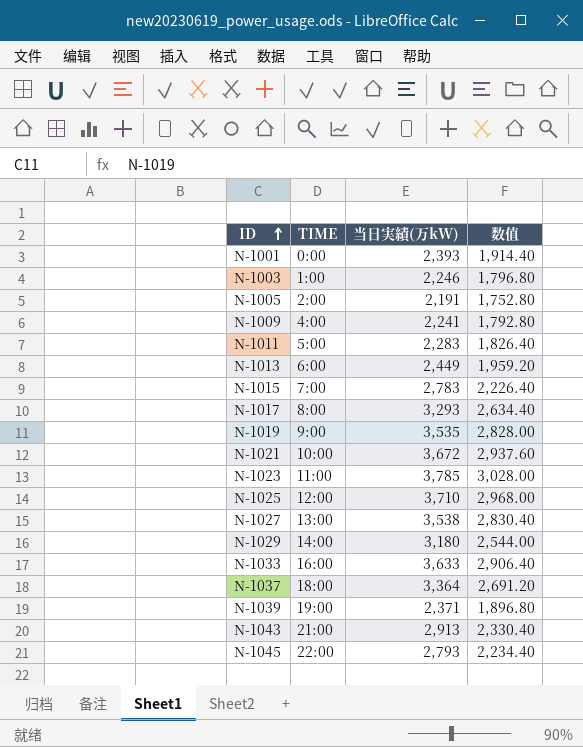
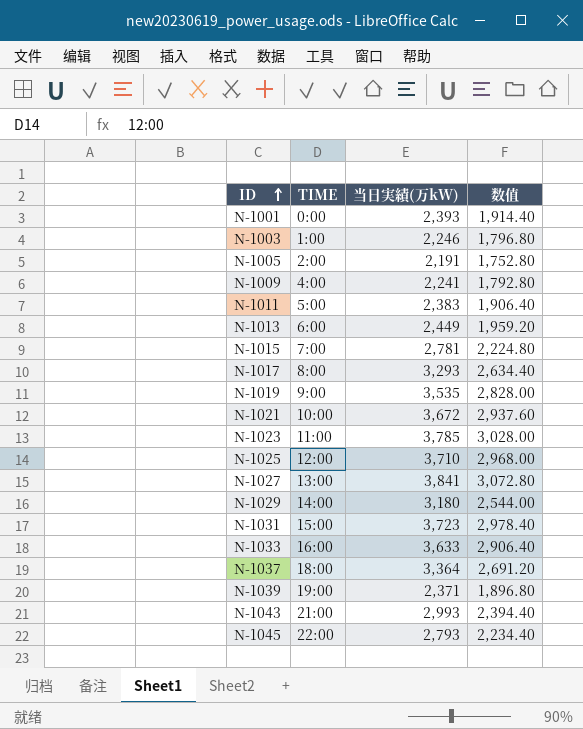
N-1011 | 当日実績(万kW): 2,283 -> 2,383
N-1011 | 数值: 1,826.40 -> 1,906.40
N-1015 | 当日実績(万kW): 2,783 -> 2,781
N-1015 | 数值: 2,226.40 -> 2,224.80
N-1027 | 当日実績(万kW): 3,538 -> 3,841
N-1027 | 数值: 2,830.40 -> 3,072.80
row N-1031: none -> 15:00 | 3,723 | 2,978.40
N-1043 | 当日実績(万kW): 2,913 -> 2,993
N-1043 | 数值: 2,330.40 -> 2,394.40

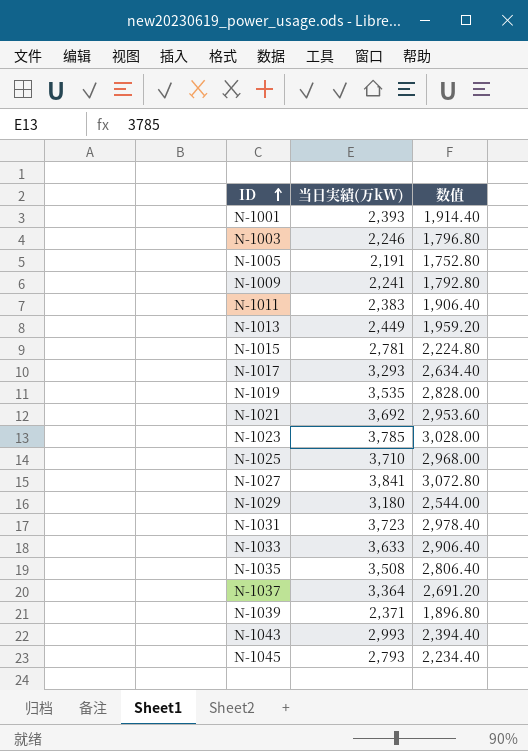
column TIME | position: 2 -> none
N-1021 | 当日実績(万kW): 3,672 -> 3,692
N-1021 | 数值: 2,937.60 -> 2,953.60
row N-1035: none -> 3,508 | 2,806.40

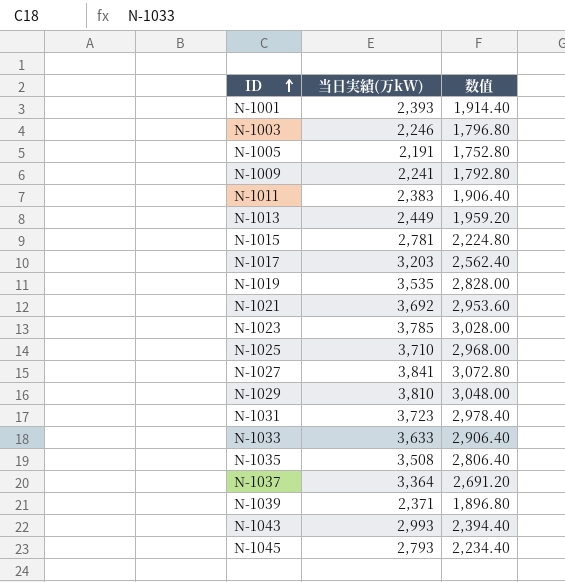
N-1017 | 当日実績(万kW): 3,293 -> 3,203
N-1017 | 数值: 2,634.40 -> 2,562.40
N-1029 | 当日実績(万kW): 3,180 -> 3,810
N-1029 | 数值: 2,544.00 -> 3,048.00

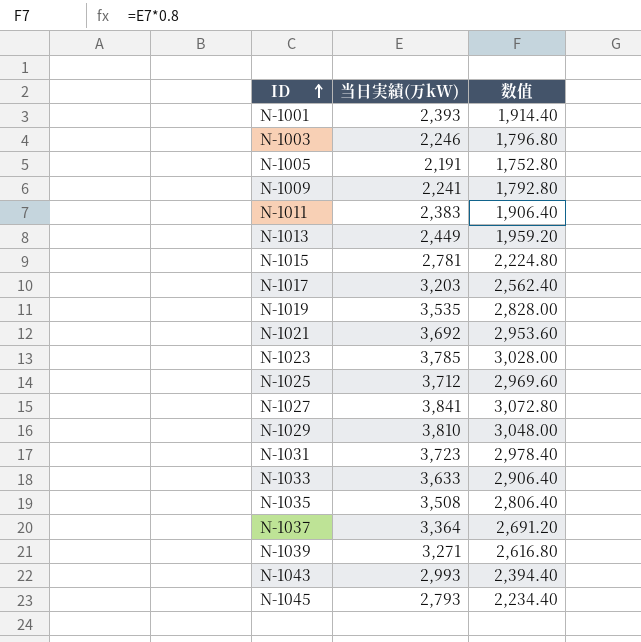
N-1025 | 当日実績(万kW): 3,710 -> 3,712
N-1025 | 数值: 2,968.00 -> 2,969.60
N-1039 | 当日実績(万kW): 2,371 -> 3,271
N-1039 | 数值: 1,896.80 -> 2,616.80

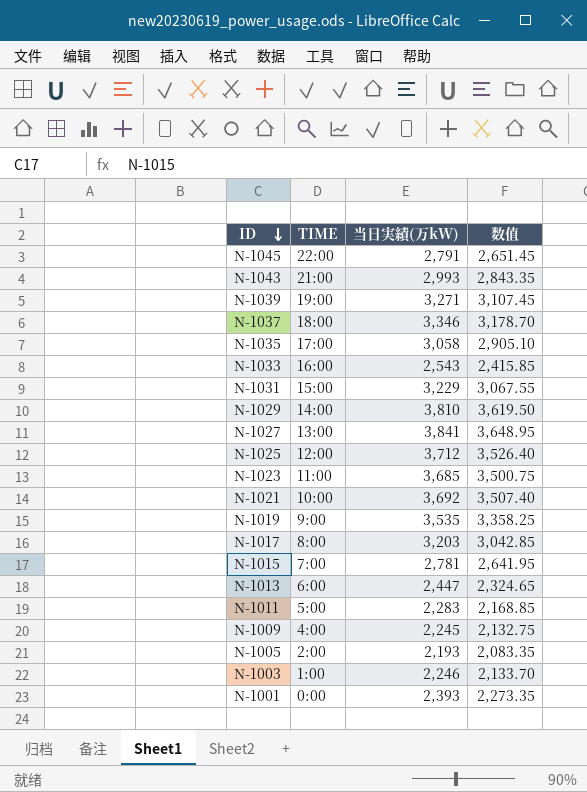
row order: ID ascending -> ID descending
column TIME | position: none -> 2
column 数值 | formula: [当日実績(万kW)] * 0.8 -> [当日実績(万kW)] * 0.95
N-1045 | 当日実績(万kW): 2,793 -> 2,791
N-1037 | 当日実績(万kW): 3,364 -> 3,346
N-1035 | 当日実績(万kW): 3,508 -> 3,058
N-1033 | 当日実績(万kW): 3,633 -> 2,543
N-1031 | 当日実績(万kW): 3,723 -> 3,229
N-1023 | 当日実績(万kW): 3,785 -> 3,685
N-1013 | 当日実績(万kW): 2,449 -> 2,447
N-1011 | 当日実績(万kW): 2,383 -> 2,283
N-1009 | 当日実績(万kW): 2,241 -> 2,245
N-1005 | 当日実績(万kW): 2,191 -> 2,193

